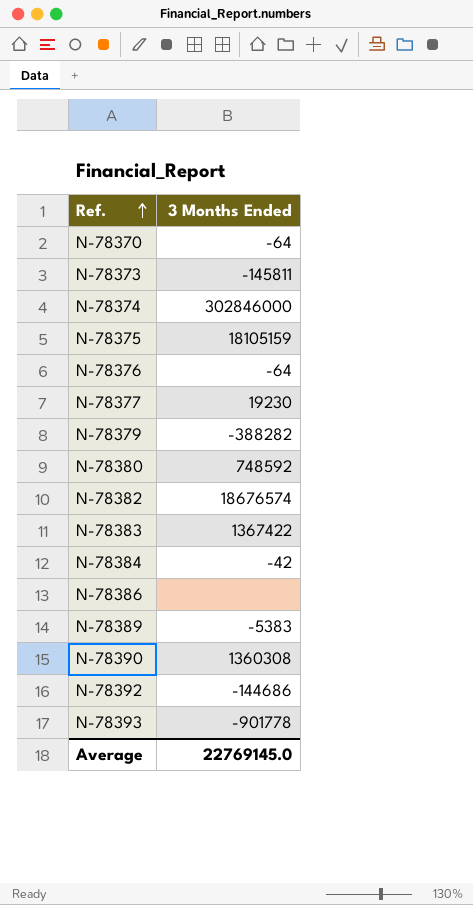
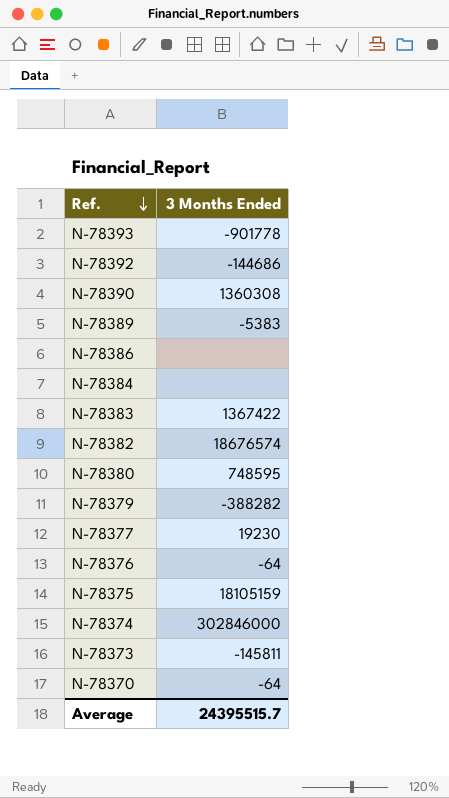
row order: Ref. ascending -> Ref. descending
N-78384 | 3 Months Ended: -42 -> none
N-78380 | 3 Months Ended: 748592 -> 748595
Average | 3 Months Ended: 22769145.0 -> 24395515.7

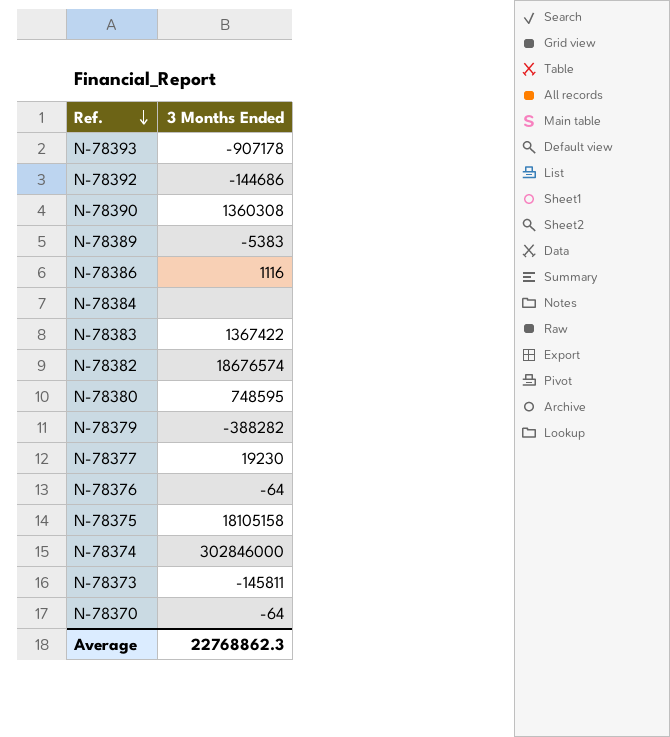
N-78393 | 3 Months Ended: -901778 -> -907178
N-78386 | 3 Months Ended: none -> 1116
N-78375 | 3 Months Ended: 18105159 -> 18105158
Average | 3 Months Ended: 24395515.7 -> 22768862.3

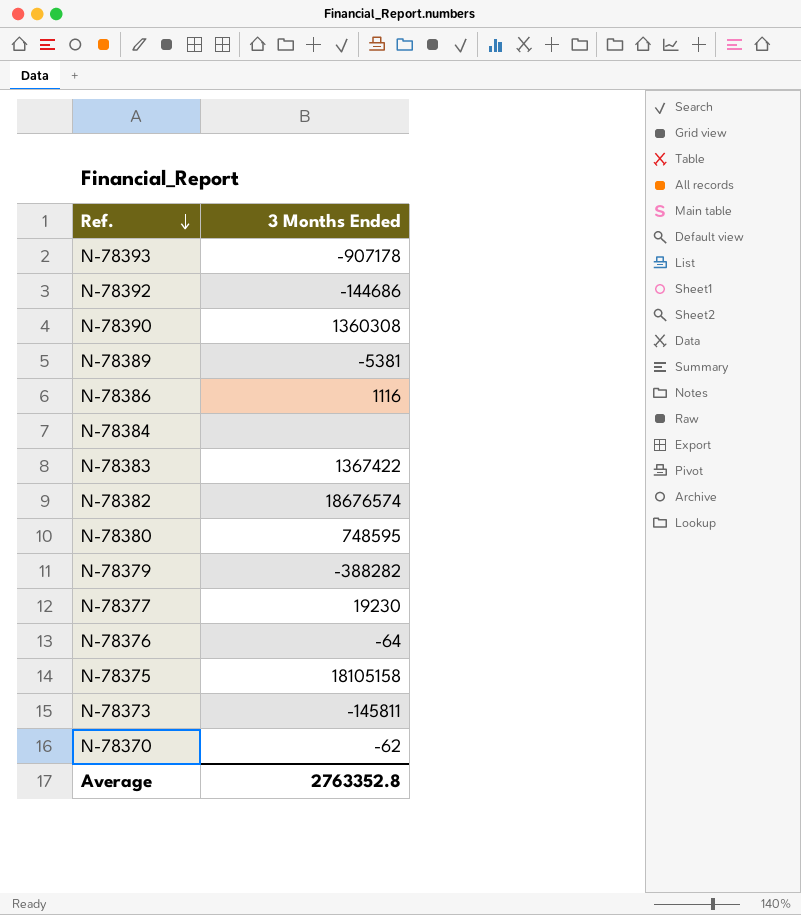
row N-78374: 302846000 -> none
N-78389 | 3 Months Ended: -5383 -> -5381
N-78370 | 3 Months Ended: -64 -> -62
Average | 3 Months Ended: 22768862.3 -> 2763352.8

